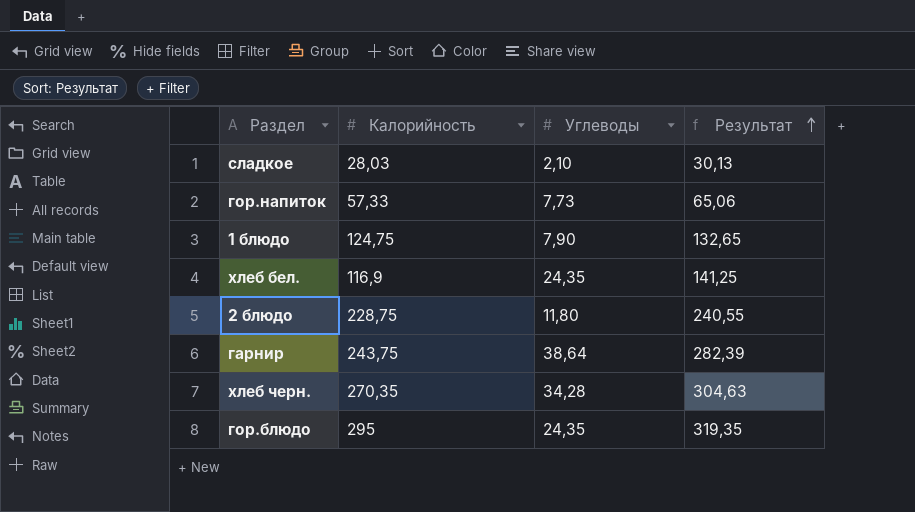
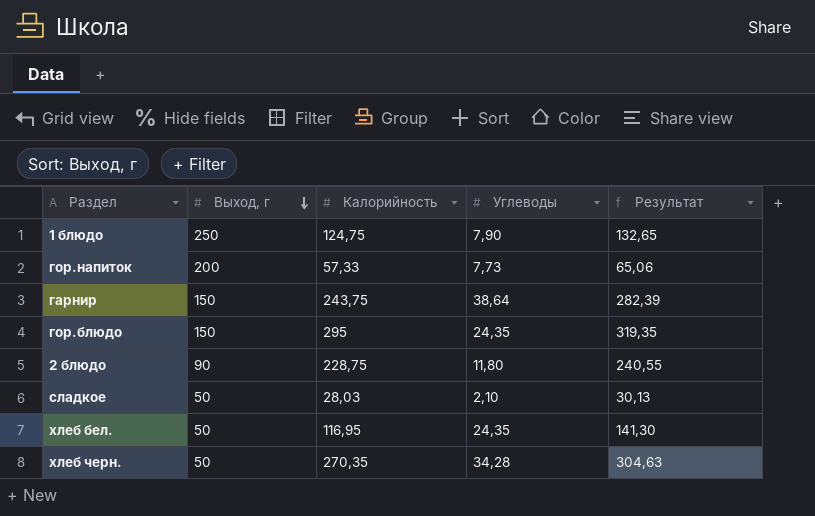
row order: Результат ascending -> Выход, г descending
column Выход, г | position: none -> 2
хлеб бел. | Калорийность: 116,9 -> 116,95
хлеб бел. | Результат: 141,25 -> 141,30

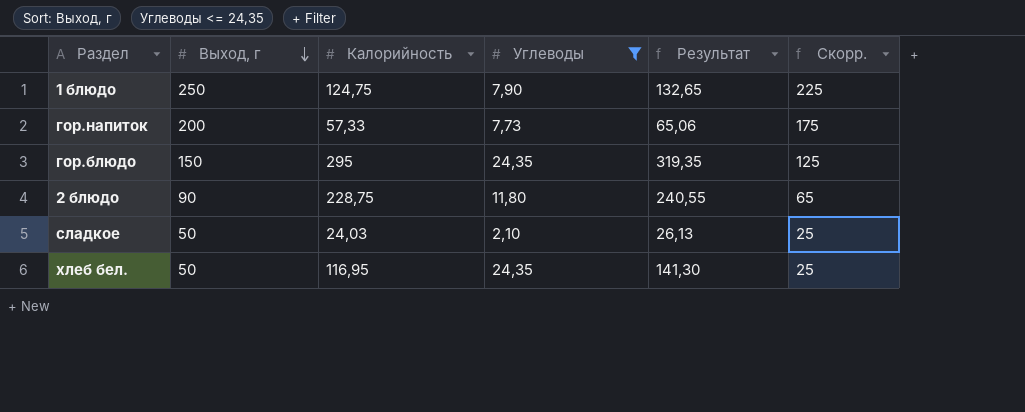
filter: none -> Углеводы <= 24,35
column Скорр. | formula: none -> [Выход, г] - 25
сладкое | Калорийность: 28,03 -> 24,03
сладкое | Результат: 30,13 -> 26,13

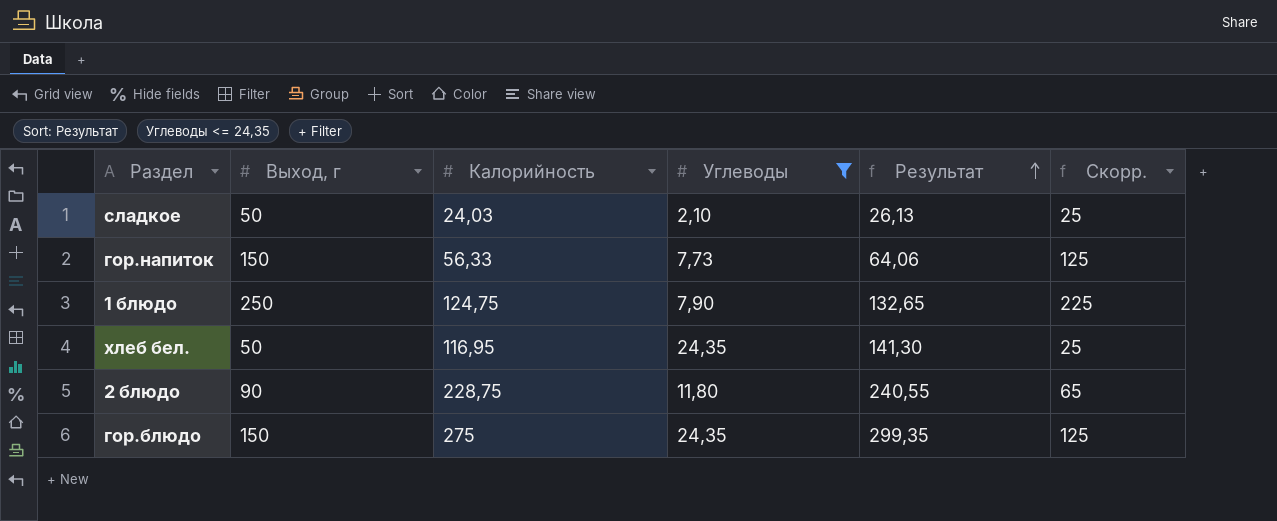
row order: Выход, г descending -> Результат ascending
гор.напиток | Выход, г: 200 -> 150
гор.напиток | Калорийность: 57,33 -> 56,33
гор.напиток | Результат: 65,06 -> 64,06
гор.напиток | Скорр.: 175 -> 125
гор.блюдо | Калорийность: 295 -> 275
гор.блюдо | Результат: 319,35 -> 299,35

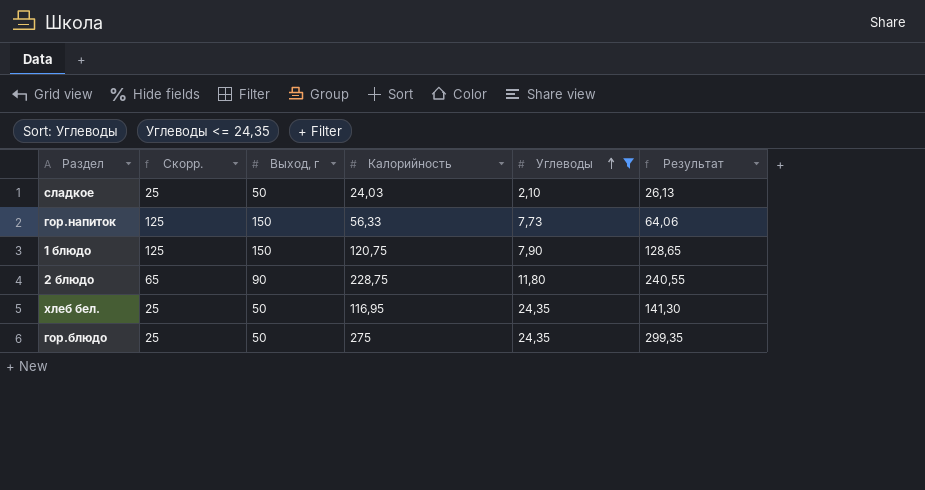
row order: Результат ascending -> Углеводы ascending
column Скорр. | position: 6 -> 2
1 блюдо | Скорр.: 225 -> 125
1 блюдо | Выход, г: 250 -> 150
1 блюдо | Калорийность: 124,75 -> 120,75
1 блюдо | Результат: 132,65 -> 128,65
гор.блюдо | Скорр.: 125 -> 25
гор.блюдо | Выход, г: 150 -> 50

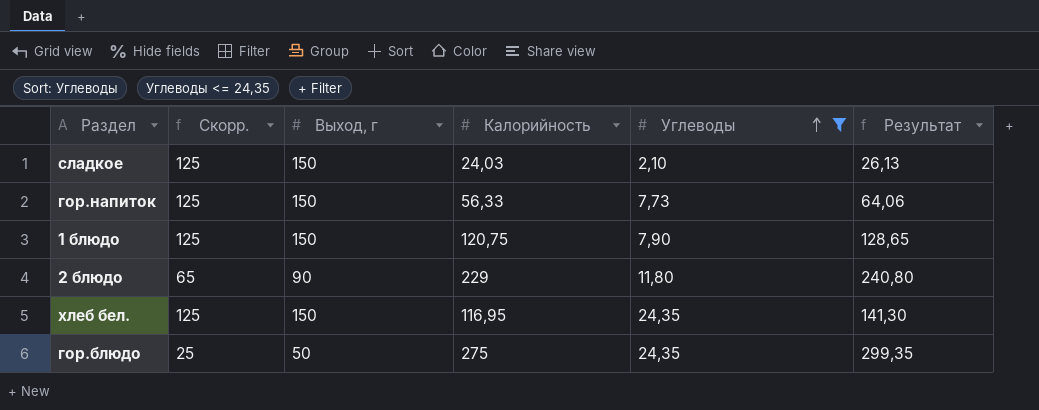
сладкое | Скорр.: 25 -> 125
сладкое | Выход, г: 50 -> 150
2 блюдо | Калорийность: 228,75 -> 229
2 блюдо | Результат: 240,55 -> 240,80
хлеб бел. | Скорр.: 25 -> 125
хлеб бел. | Выход, г: 50 -> 150

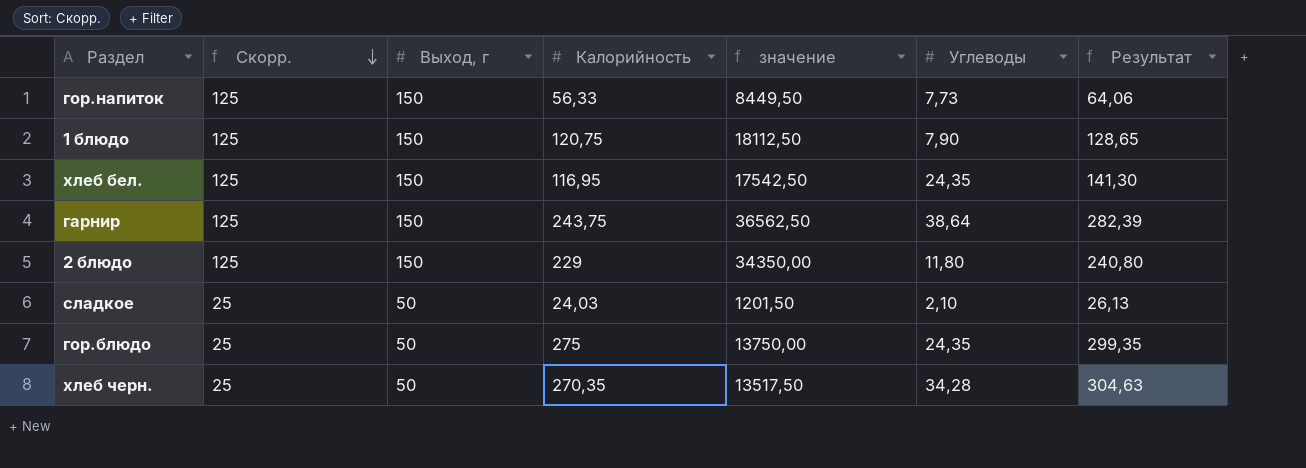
filter: Углеводы <= 24,35 -> none
row order: Углеводы ascending -> Скорр. descending
column значение | formula: none -> [Выход, г] * [Калорийность]
2 блюдо | Скорр.: 65 -> 125
2 блюдо | Выход, г: 90 -> 150
сладкое | Скорр.: 125 -> 25
сладкое | Выход, г: 150 -> 50

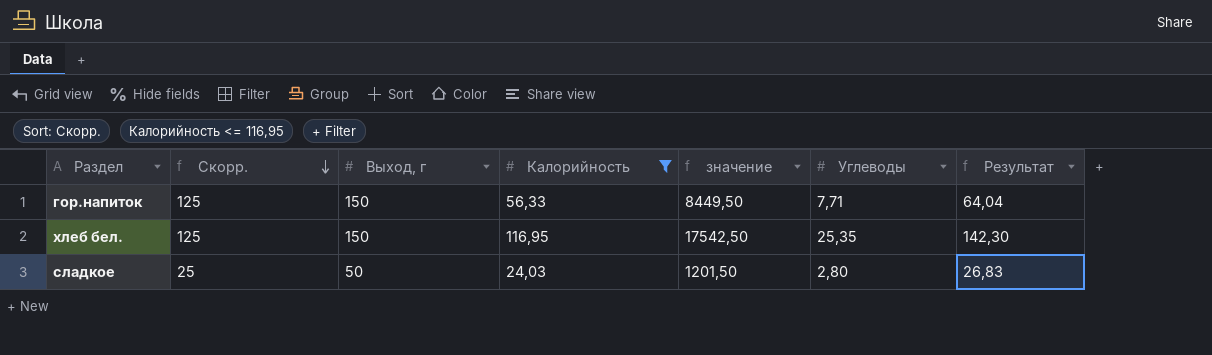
filter: none -> Калорийность <= 116,95
гор.напиток | Углеводы: 7,73 -> 7,71
гор.напиток | Результат: 64,06 -> 64,04
хлеб бел. | Углеводы: 24,35 -> 25,35
хлеб бел. | Результат: 141,30 -> 142,30
сладкое | Углеводы: 2,10 -> 2,80
сладкое | Результат: 26,13 -> 26,83

